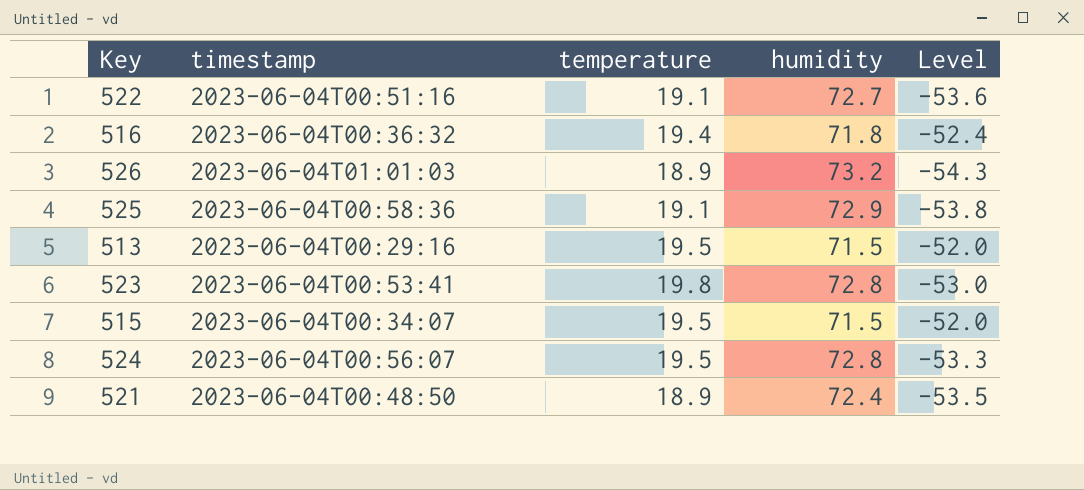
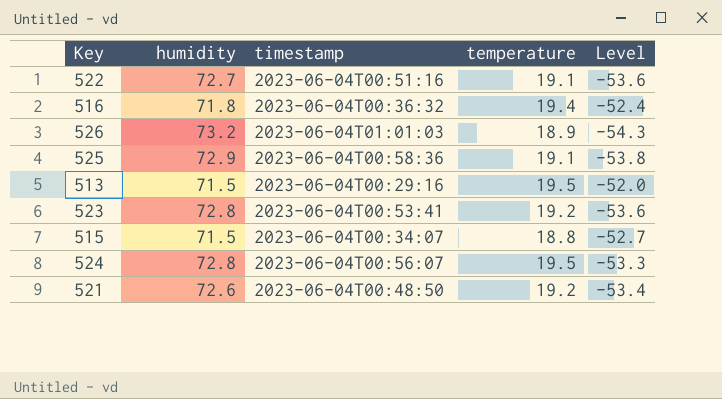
column humidity | position: 4 -> 2
523 | temperature: 19.8 -> 19.2
523 | Level: -53.0 -> -53.6
515 | temperature: 19.5 -> 18.8
515 | Level: -52.0 -> -52.7
521 | humidity: 72.4 -> 72.6
521 | temperature: 18.9 -> 19.2
521 | Level: -53.5 -> -53.4

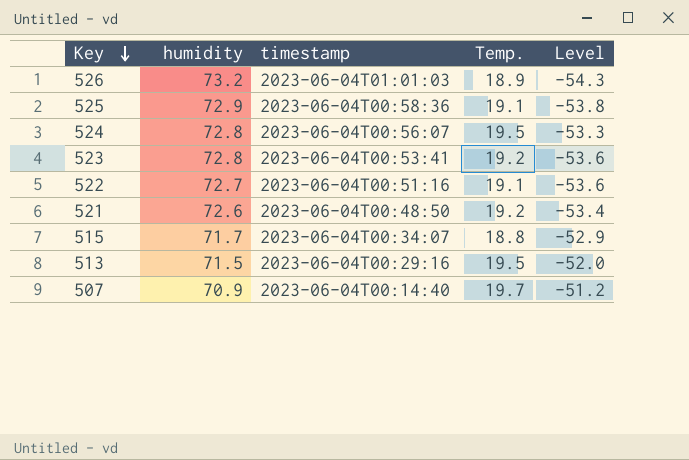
row order: none -> Key descending
column name: temperature -> Temp.
row 516: 71.8 | 2023-06-04T00:36:32 | 19.4 | -52.4 -> none
515 | humidity: 71.5 -> 71.7
515 | Level: -52.7 -> -52.9
row 507: none -> 70.9 | 2023-06-04T00:14:40 | 19.7 | -51.2

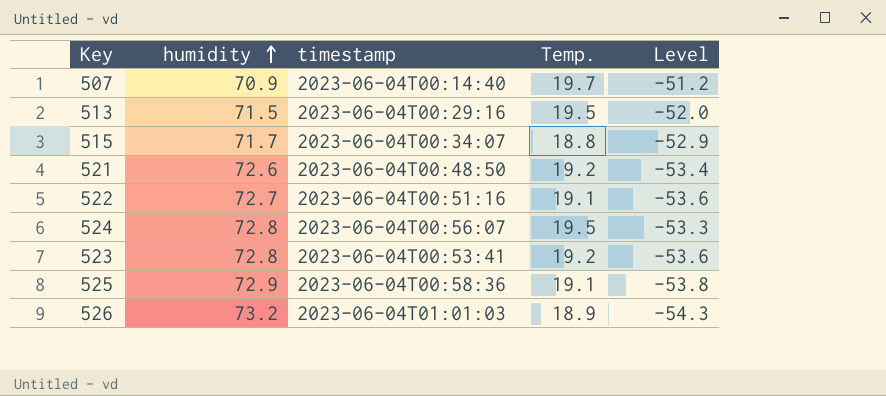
row order: Key descending -> humidity ascending

